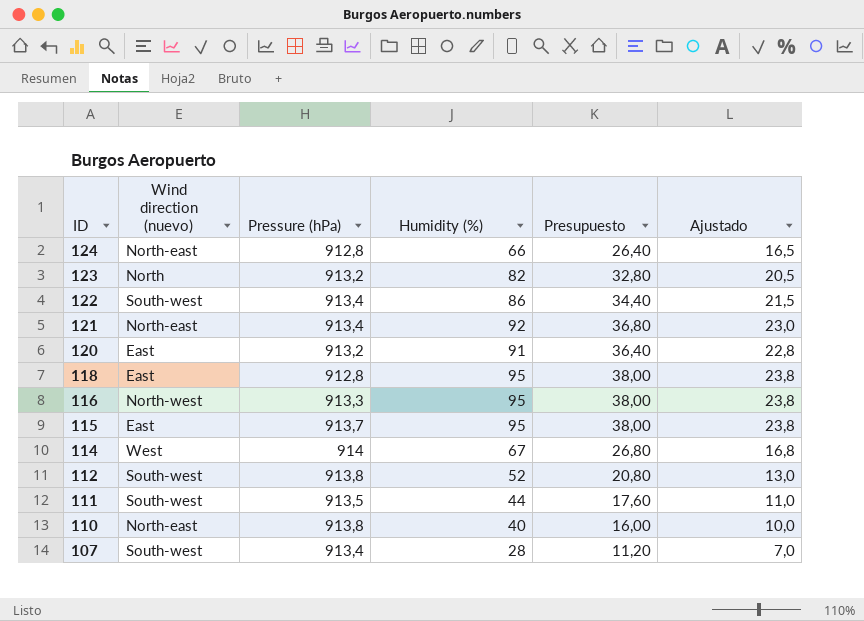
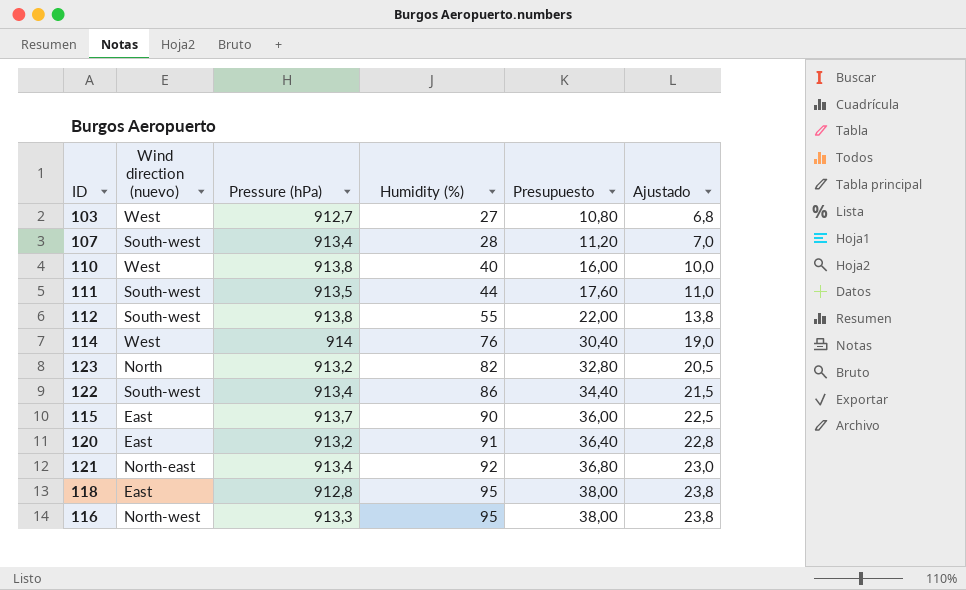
row order: ID descending -> Humidity (%) ascending
row 124: North-east | 912,8 | 66 | 26,40 | 16,5 -> none
row 103: none -> West | 912,7 | 27 | 10,80 | 6,8
110 | Wind direction (nuevo): North-east -> West
112 | Humidity (%): 52 -> 55
112 | Presupuesto: 20,80 -> 22,00
112 | Ajustado: 13,0 -> 13,8
114 | Humidity (%): 67 -> 76
114 | Presupuesto: 26,80 -> 30,40
114 | Ajustado: 16,8 -> 19,0
115 | Humidity (%): 95 -> 90
115 | Presupuesto: 38,00 -> 36,00
115 | Ajustado: 23,8 -> 22,5

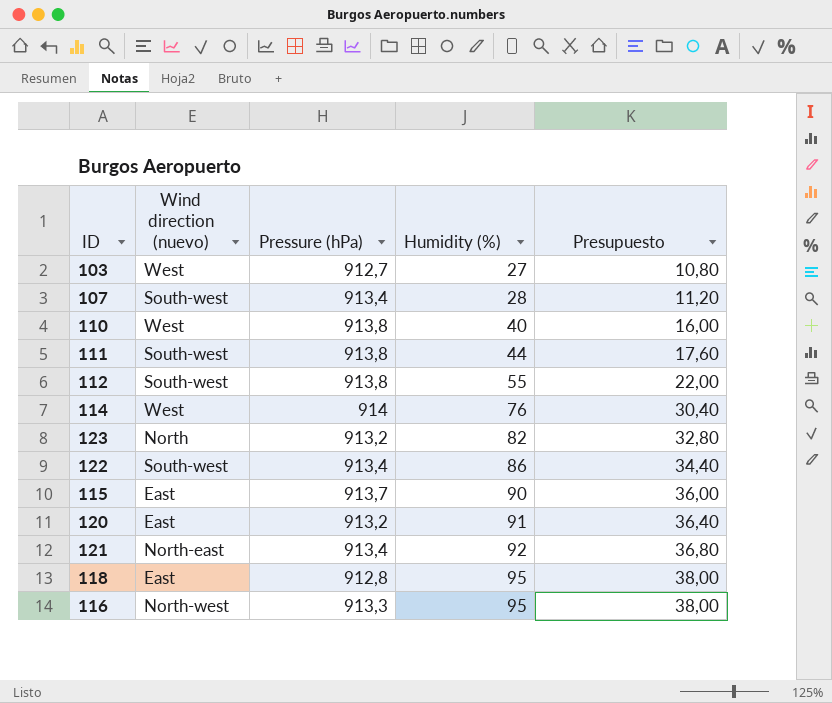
column Ajustado | formula: [Humidity (%)] * 0,25 -> none
111 | Pressure (hPa): 913,5 -> 913,8

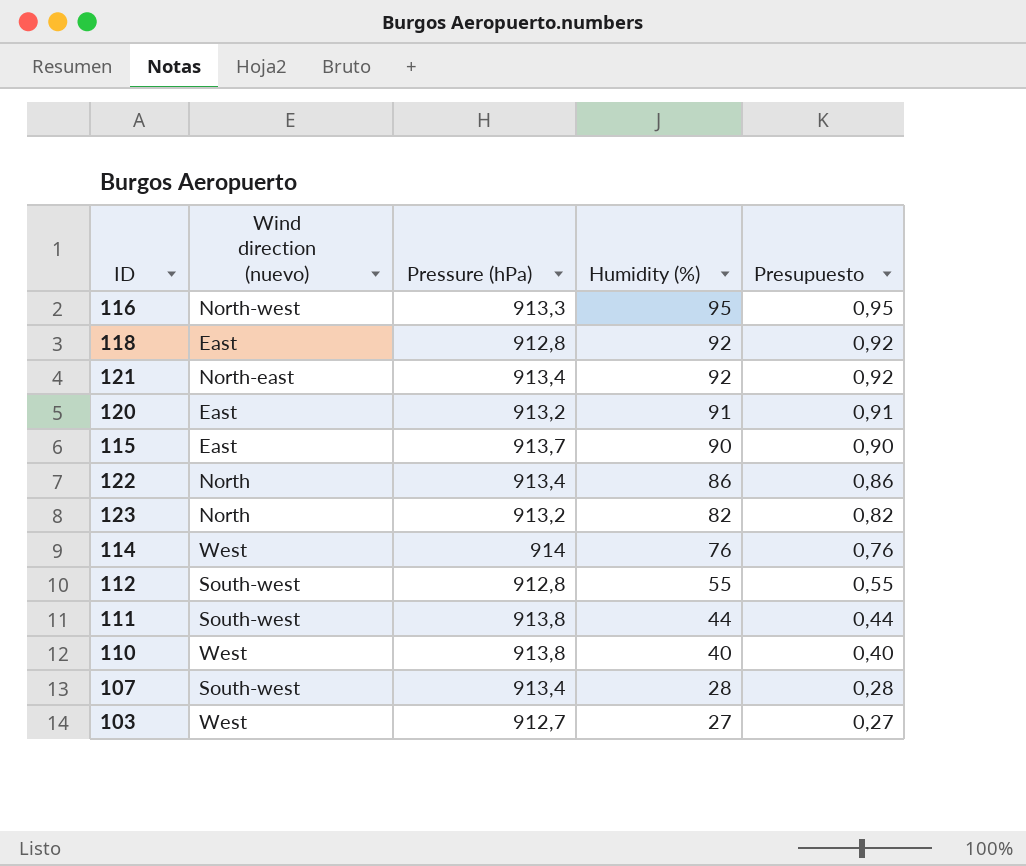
row order: Humidity (%) ascending -> Humidity (%) descending
column Presupuesto | formula: [Humidity (%)] * 0,4 -> [Humidity (%)] * 0,01
118 | Humidity (%): 95 -> 92
122 | Wind direction (nuevo): South-west -> North
112 | Pressure (hPa): 913,8 -> 912,8

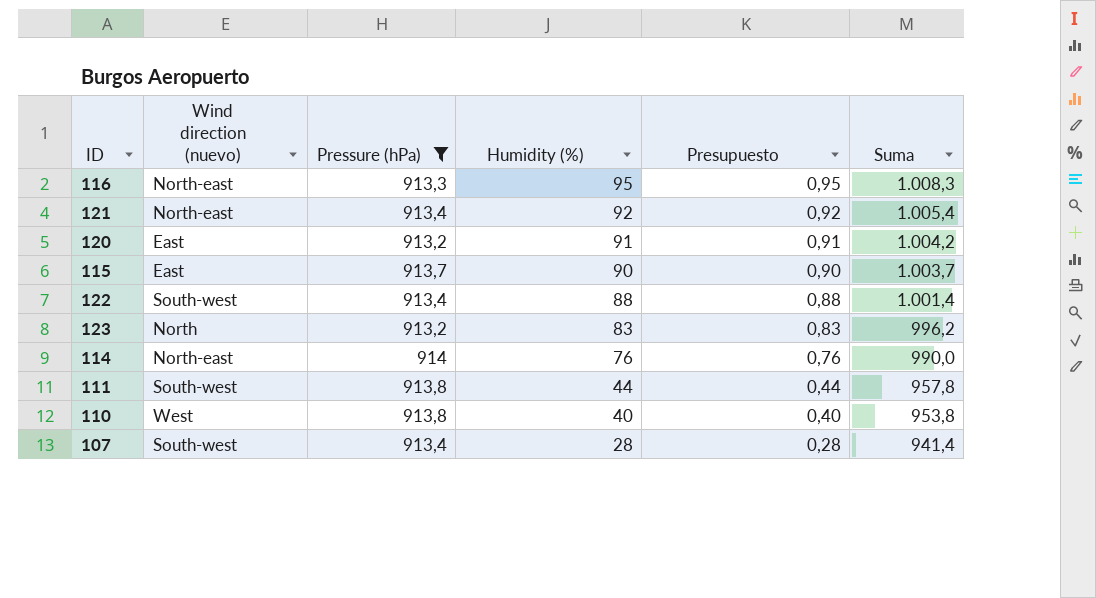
filter: none -> Pressure (hPa) >= 913,2
column Suma | formula: none -> [Pressure (hPa)] + [Humidity (%)]
116 | Wind direction (nuevo): North-west -> North-east
122 | Wind direction (nuevo): North -> South-west
122 | Humidity (%): 86 -> 88
122 | Presupuesto: 0,86 -> 0,88
123 | Humidity (%): 82 -> 83
123 | Presupuesto: 0,82 -> 0,83
114 | Wind direction (nuevo): West -> North-east

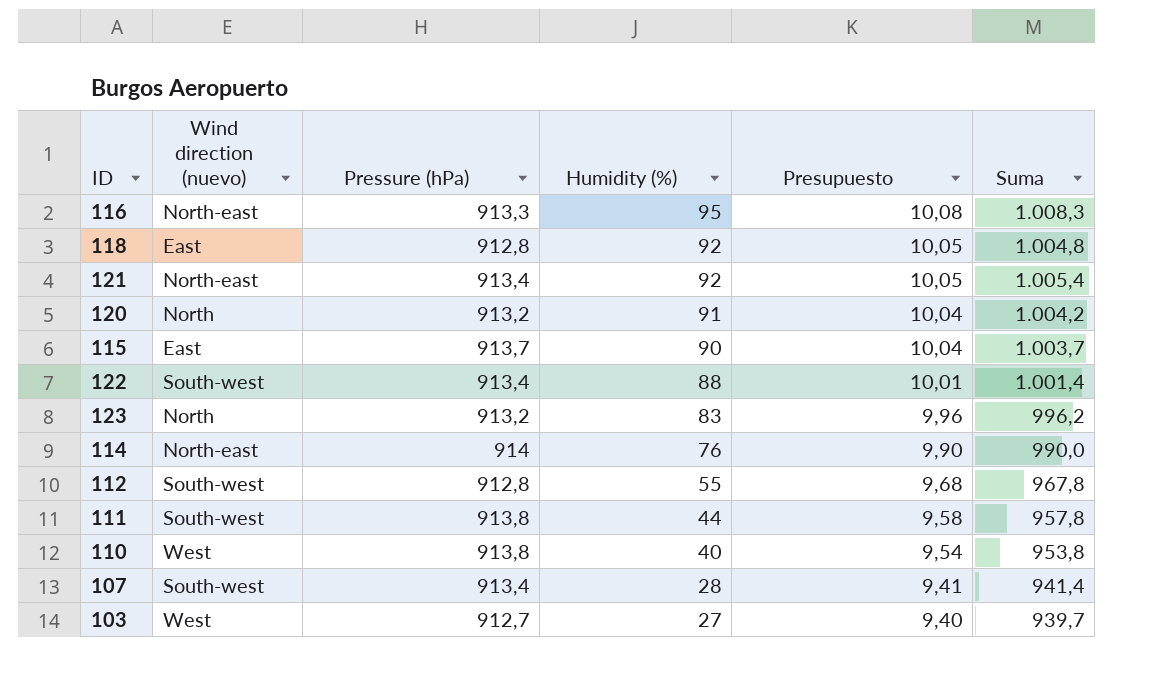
filter: Pressure (hPa) >= 913,2 -> none
column Presupuesto | formula: [Humidity (%)] * 0,01 -> [Suma] * 0,01
120 | Wind direction (nuevo): East -> North

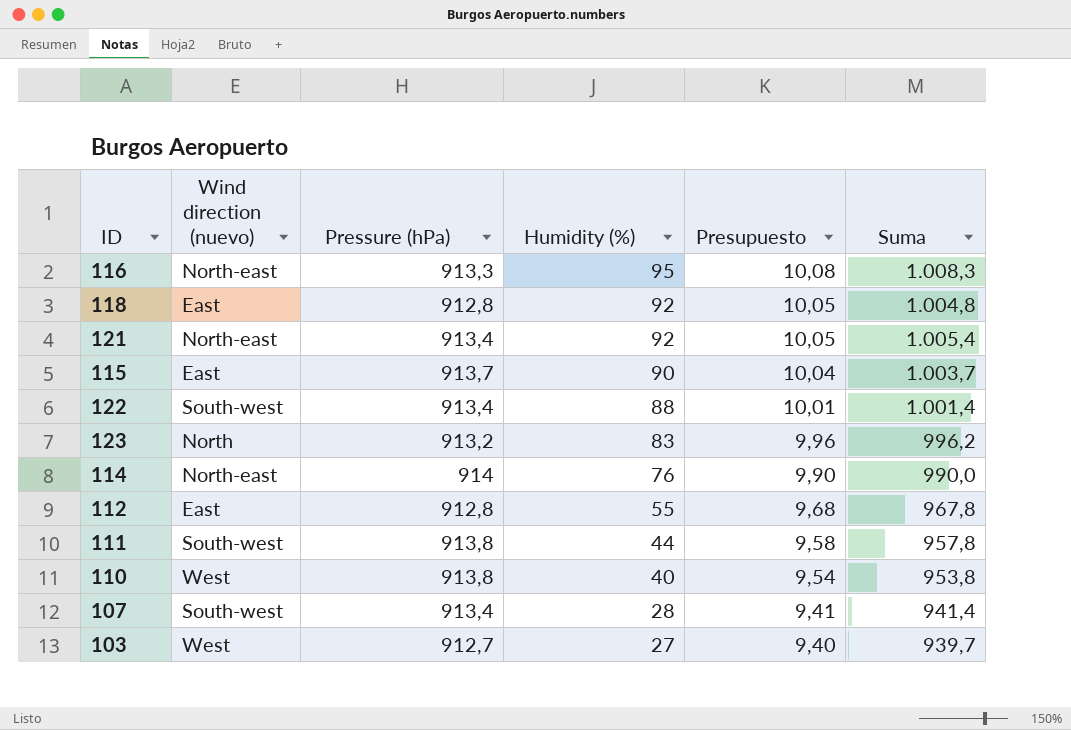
row 120: North | 913,2 | 91 | 10,04 | 1.004,2 -> none
112 | Wind direction (nuevo): South-west -> East

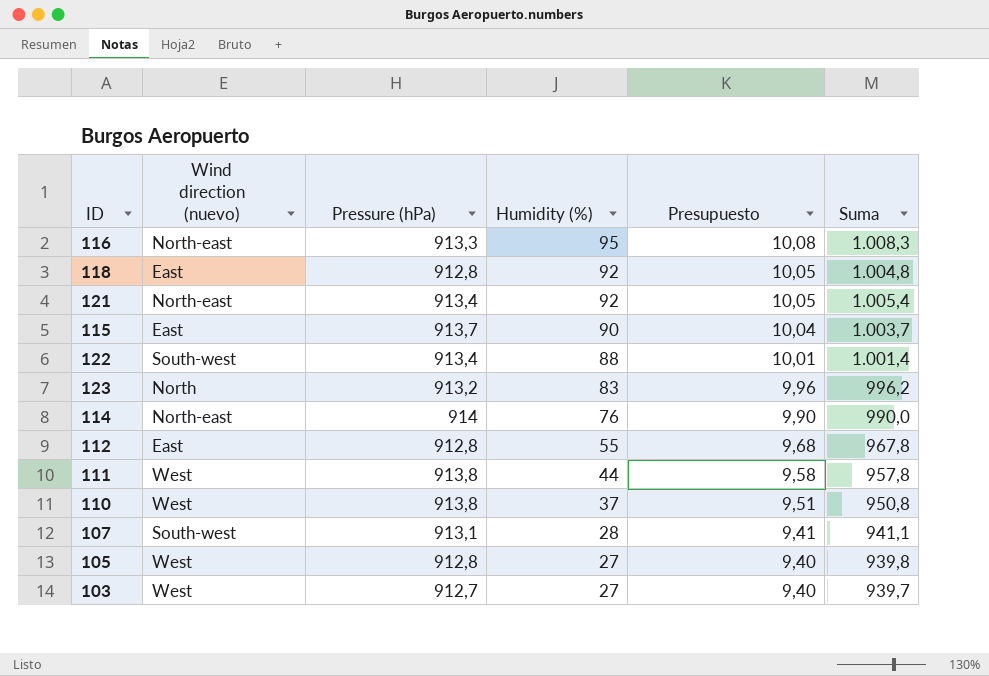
111 | Wind direction (nuevo): South-west -> West
110 | Humidity (%): 40 -> 37
110 | Presupuesto: 9,54 -> 9,51
110 | Suma: 953,8 -> 950,8
107 | Pressure (hPa): 913,4 -> 913,1
107 | Suma: 941,4 -> 941,1
row 105: none -> West | 912,8 | 27 | 9,40 | 939,8

